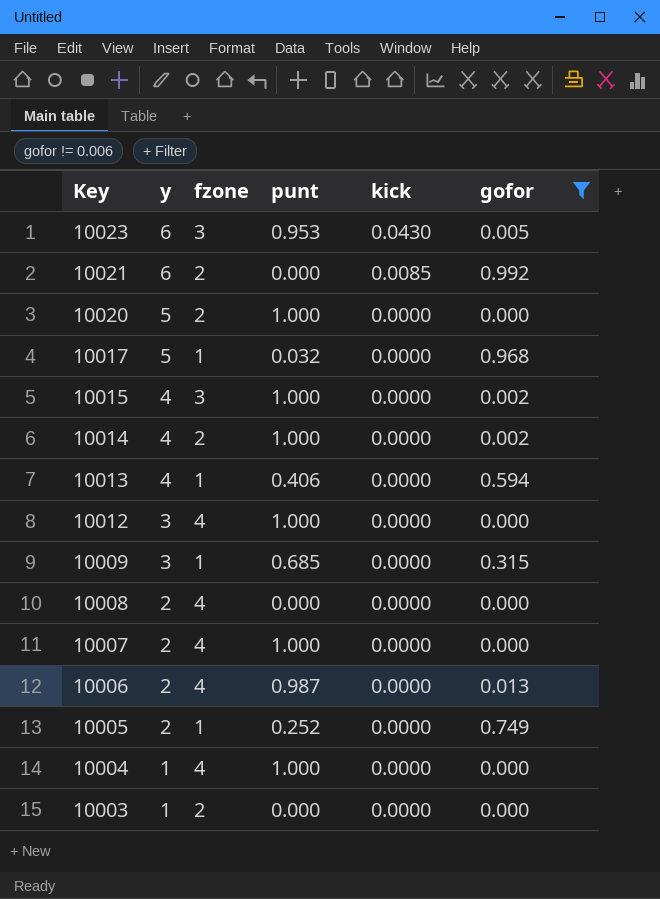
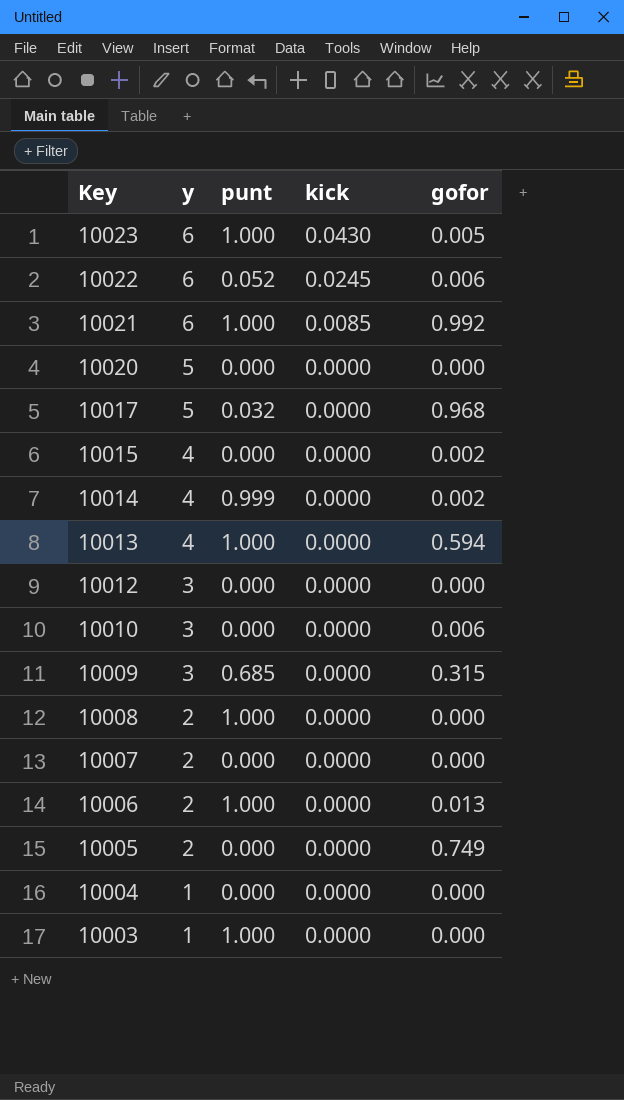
filter: gofor != 0.006 -> none
column fzone | position: 3 -> none
10023 | punt: 0.953 -> 1.000
10021 | punt: 0.000 -> 1.000
10020 | punt: 1.000 -> 0.000
10015 | punt: 1.000 -> 0.000
10014 | punt: 1.000 -> 0.999
10013 | punt: 0.406 -> 1.000
10012 | punt: 1.000 -> 0.000
10008 | punt: 0.000 -> 1.000
10007 | punt: 1.000 -> 0.000
10006 | punt: 0.987 -> 1.000
10005 | punt: 0.252 -> 0.000
10004 | punt: 1.000 -> 0.000
10003 | punt: 0.000 -> 1.000

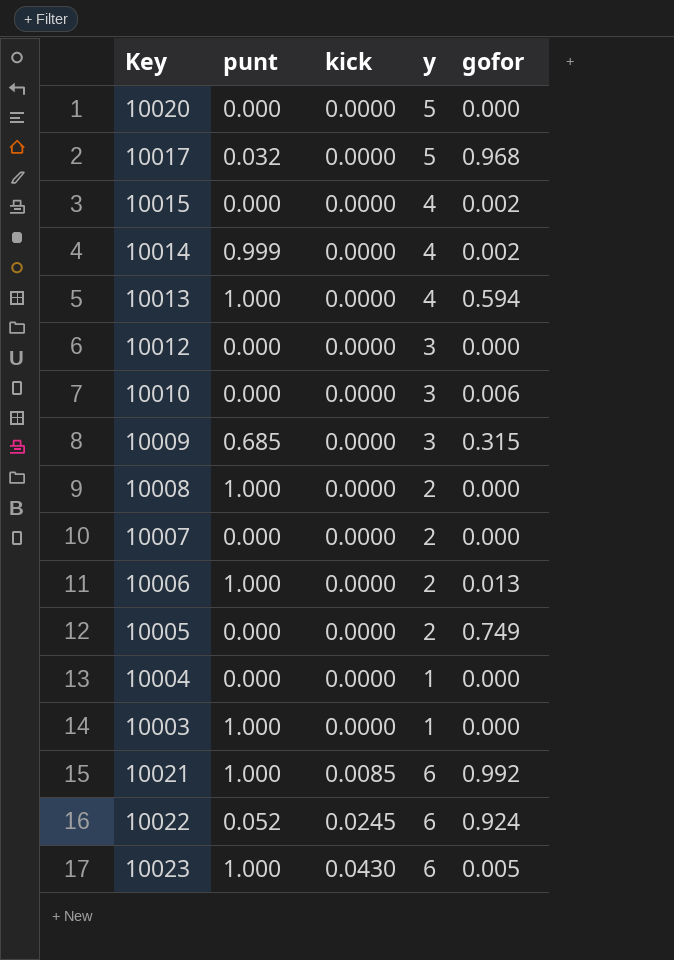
row order: Key descending -> kick ascending
column y | position: 2 -> 4
10022 | gofor: 0.006 -> 0.924

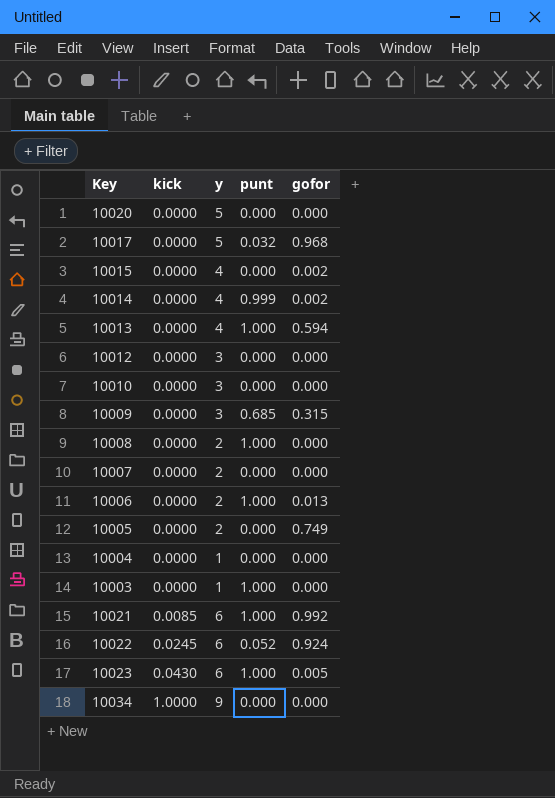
column punt | position: 2 -> 4
10010 | gofor: 0.006 -> 0.000
row 10034: none -> 1.0000 | 9 | 0.000 | 0.000

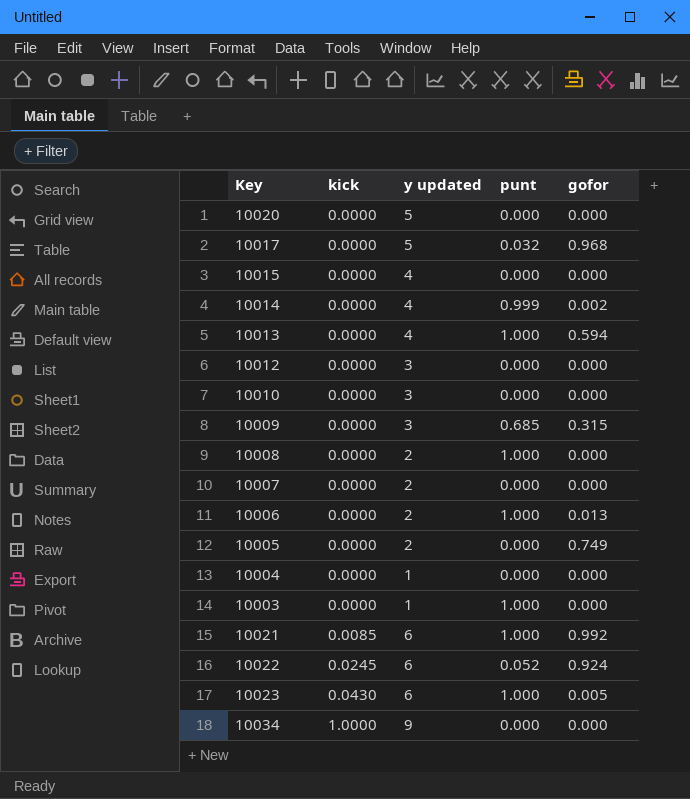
column name: y -> y updated
10015 | gofor: 0.002 -> 0.000

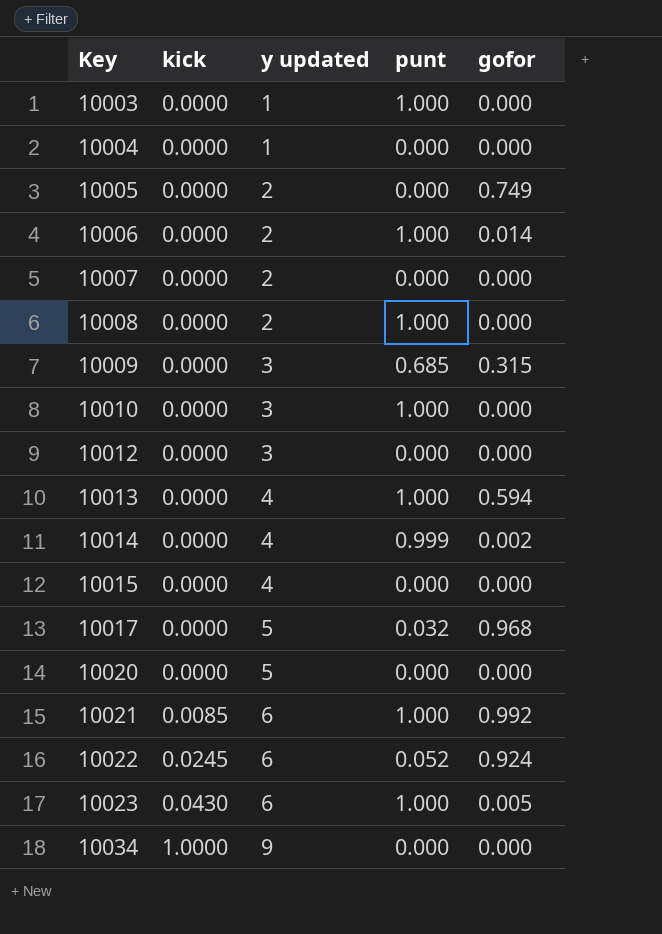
row order: kick ascending -> Key ascending
10006 | gofor: 0.013 -> 0.014
10010 | punt: 0.000 -> 1.000

